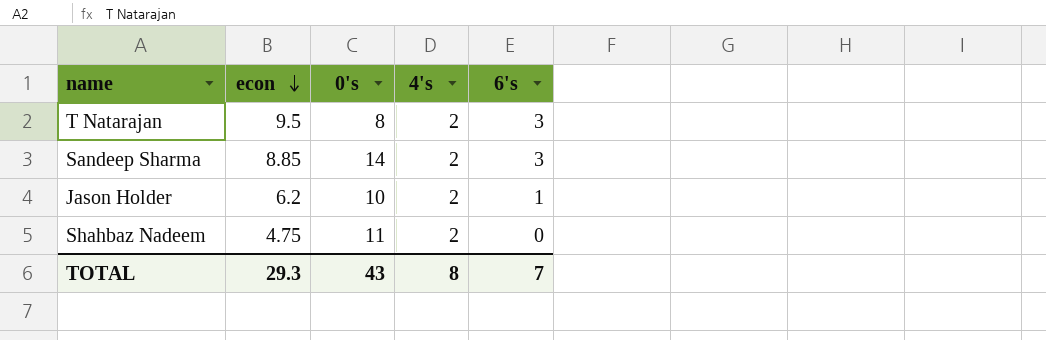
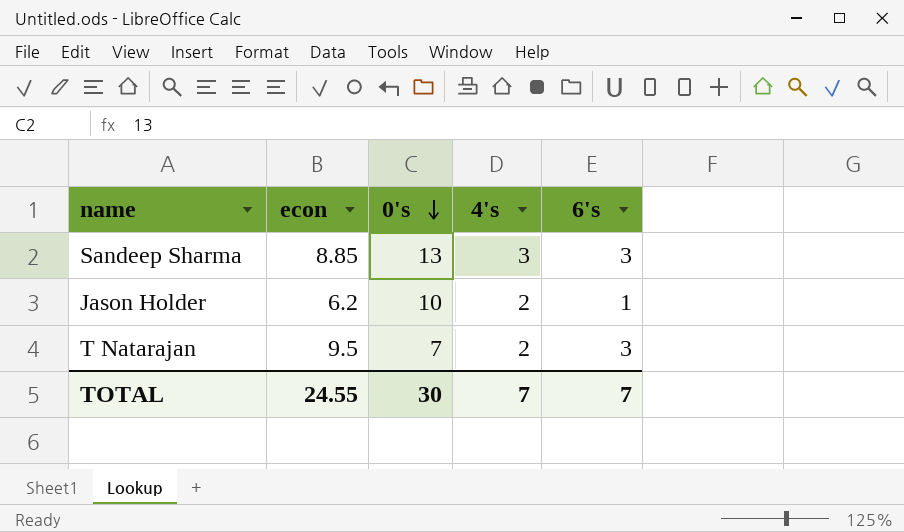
row order: econ descending -> 0's descending
row Shahbaz Nadeem: 4.75 | 11 | 2 | 0 -> none
Sandeep Sharma | 0's: 14 -> 13
Sandeep Sharma | 4's: 2 -> 3
T Natarajan | 0's: 8 -> 7
TOTAL | econ: 29.3 -> 24.55
TOTAL | 0's: 43 -> 30
TOTAL | 4's: 8 -> 7

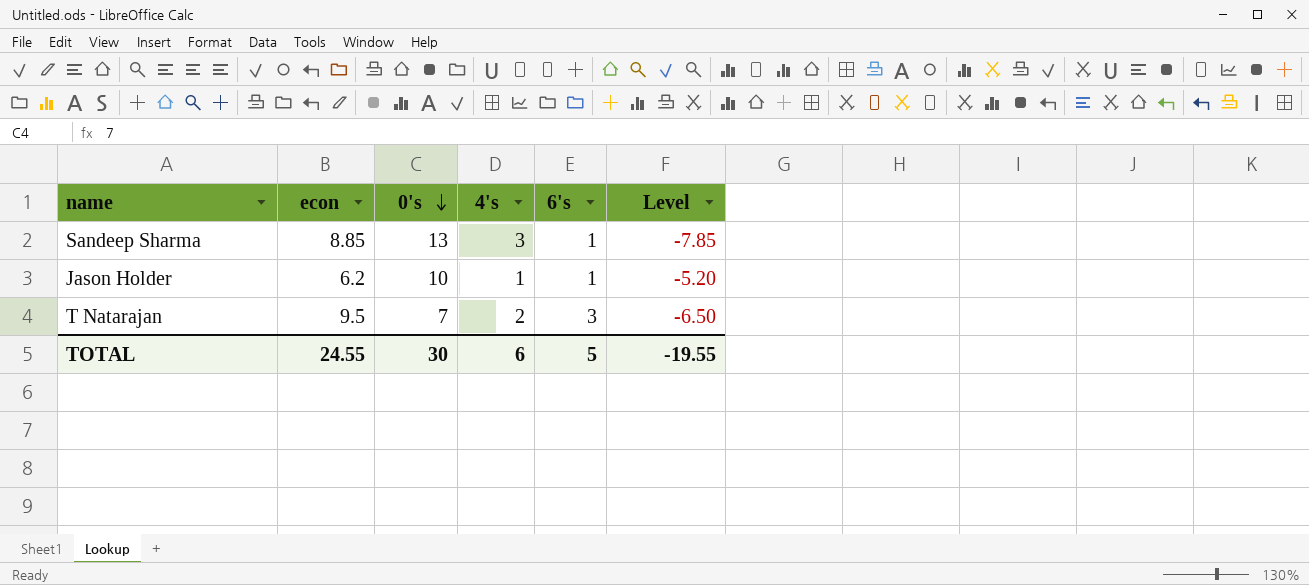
column Level | formula: none -> [6's] - [econ]
Sandeep Sharma | 6's: 3 -> 1
Jason Holder | 4's: 2 -> 1
TOTAL | 4's: 7 -> 6
TOTAL | 6's: 7 -> 5

